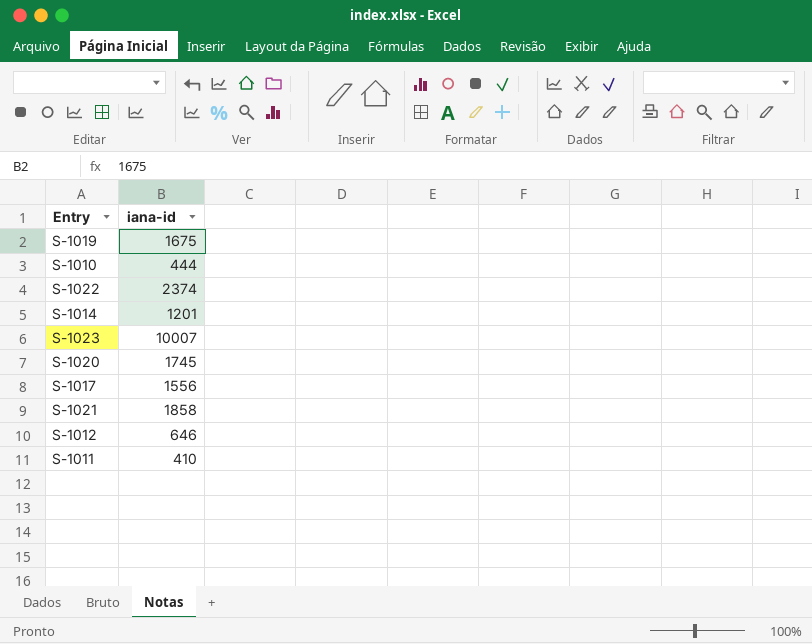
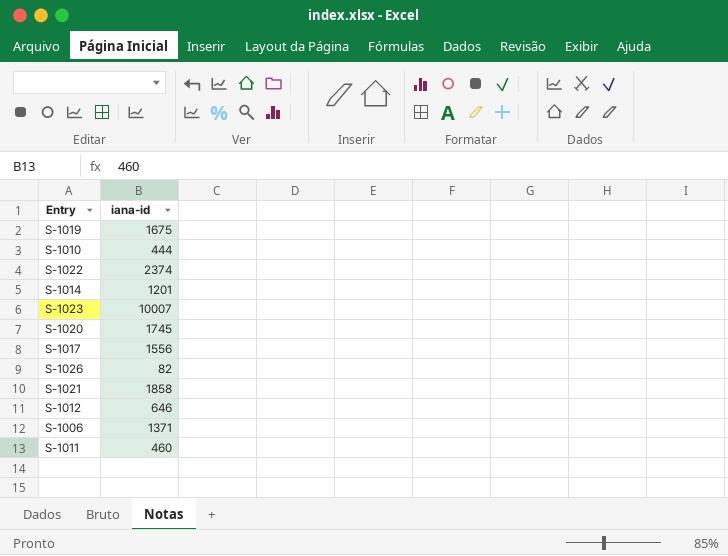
row S-1026: none -> 82
row S-1006: none -> 1371
S-1011 | iana-id: 410 -> 460

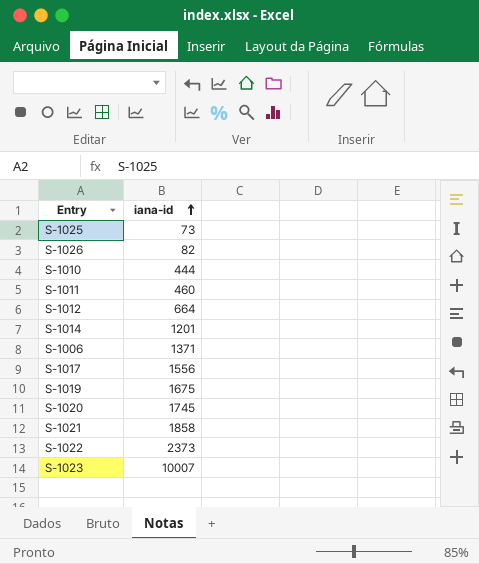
row order: none -> iana-id ascending
row S-1025: none -> 73
S-1012 | iana-id: 646 -> 664
S-1022 | iana-id: 2374 -> 2373

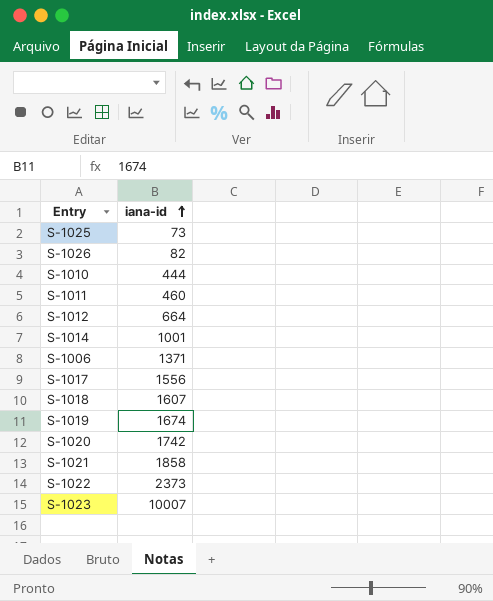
S-1014 | iana-id: 1201 -> 1001
row S-1018: none -> 1607
S-1019 | iana-id: 1675 -> 1674
S-1020 | iana-id: 1745 -> 1742

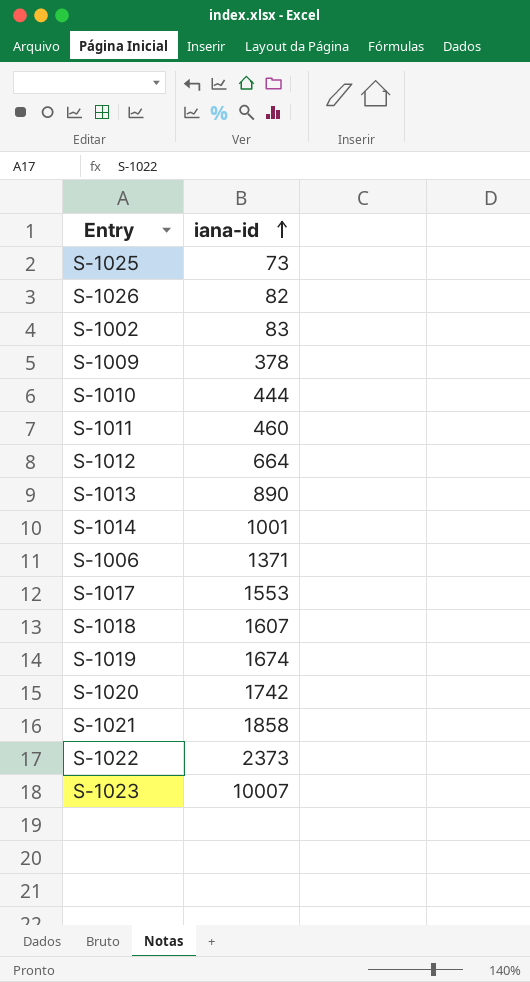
row S-1002: none -> 83
row S-1009: none -> 378
row S-1013: none -> 890
S-1017 | iana-id: 1556 -> 1553

